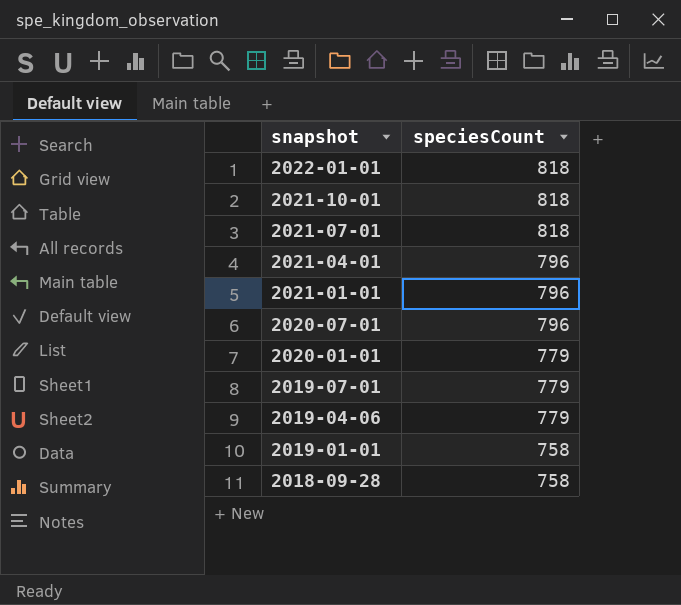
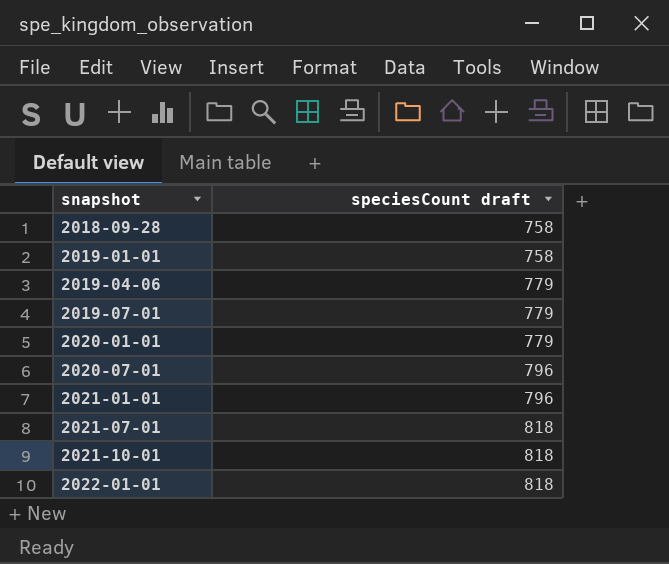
row order: snapshot descending -> snapshot ascending
column name: speciesCount -> speciesCount draft
row 2021-04-01: 796 -> none

